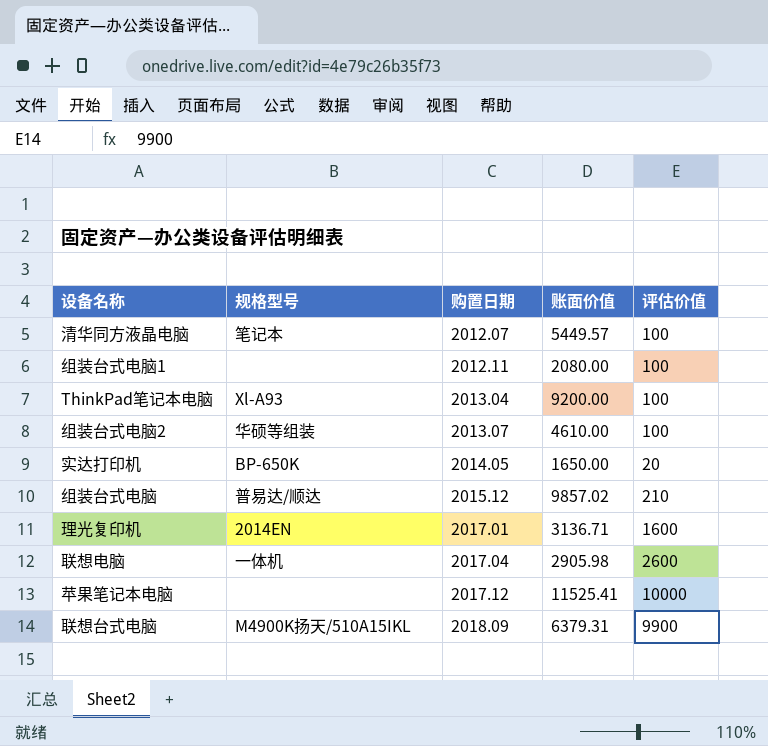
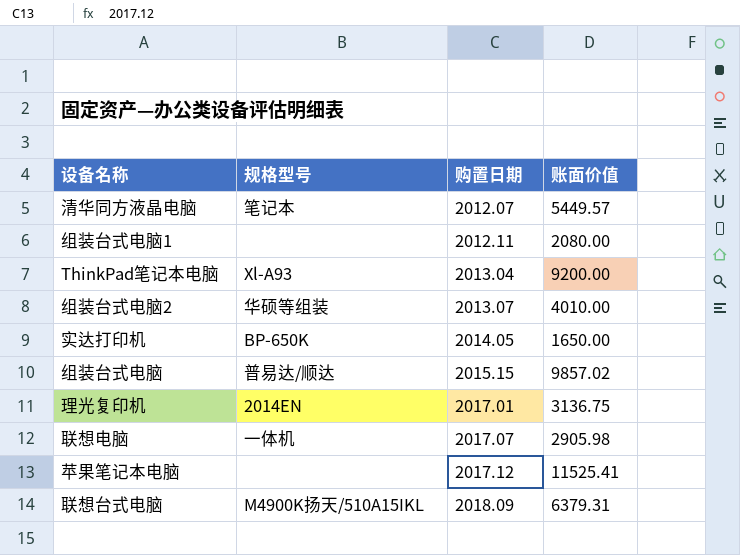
column 评估价值 | position: 5 -> none
组装台式电脑2 | 账面价值: 4610.00 -> 4010.00
组装台式电脑 | 购置日期: 2015.12 -> 2015.15
理光复印机 | 账面价值: 3136.71 -> 3136.75
联想电脑 | 购置日期: 2017.04 -> 2017.07

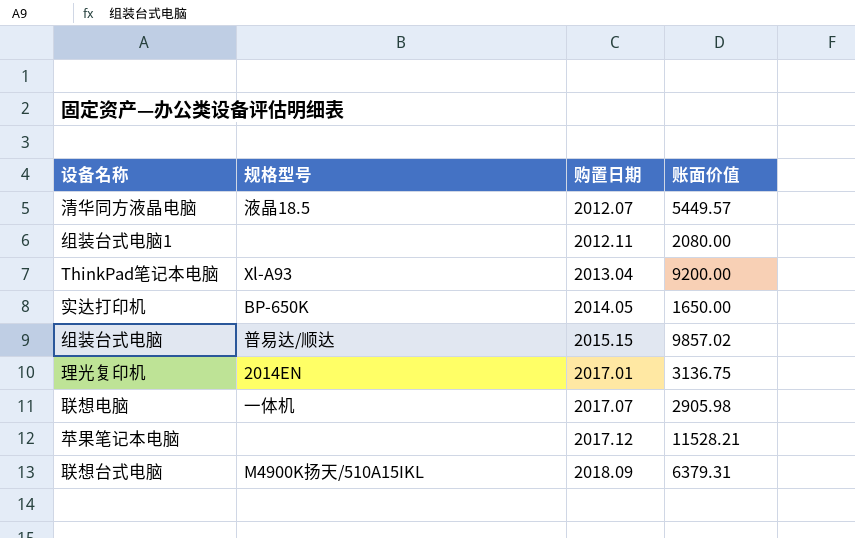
row 组装台式电脑2: 华硕等组装 | 2013.07 | 4010.00 -> none
清华同方液晶电脑 | 规格型号: 笔记本 -> 液晶18.5
苹果笔记本电脑 | 账面价值: 11525.41 -> 11528.21

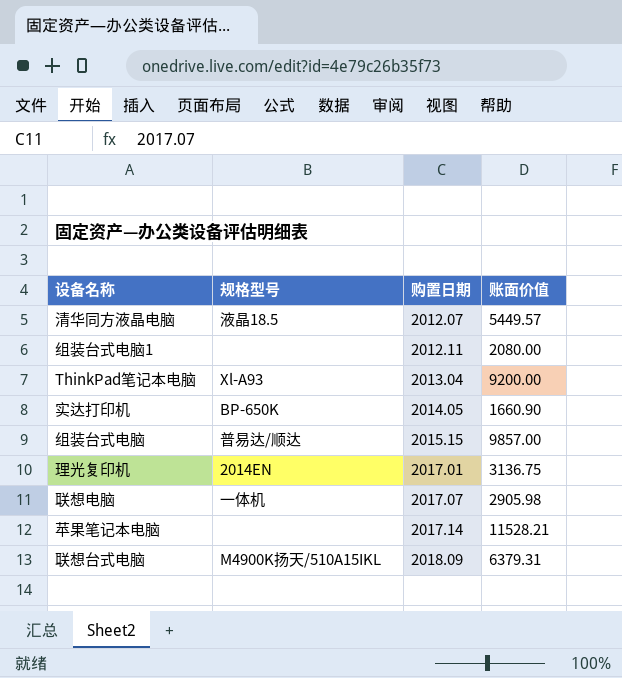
实达打印机 | 账面价值: 1650.00 -> 1660.90
组装台式电脑 | 账面价值: 9857.02 -> 9857.00
苹果笔记本电脑 | 购置日期: 2017.12 -> 2017.14

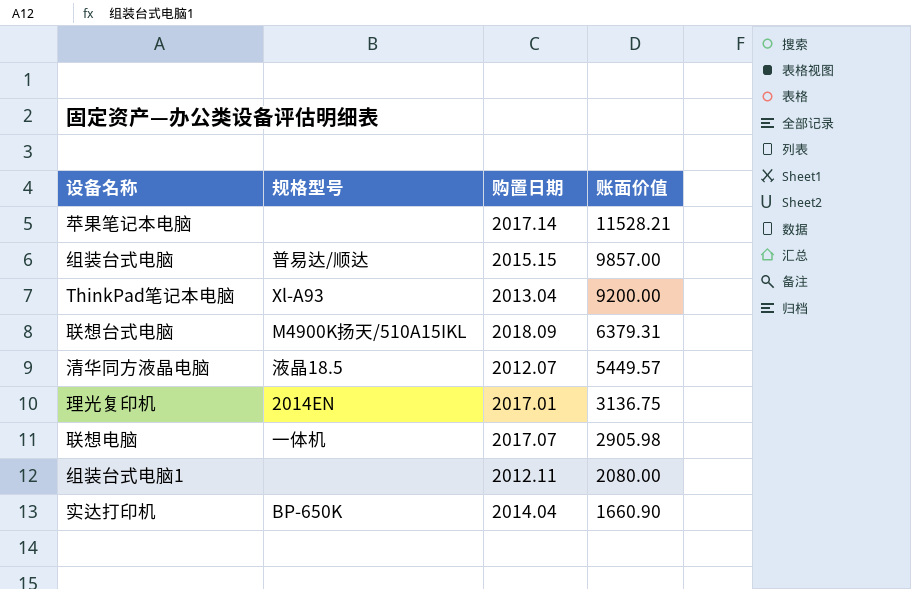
row order: 购置日期 ascending -> 账面价值 descending
实达打印机 | 购置日期: 2014.05 -> 2014.04

